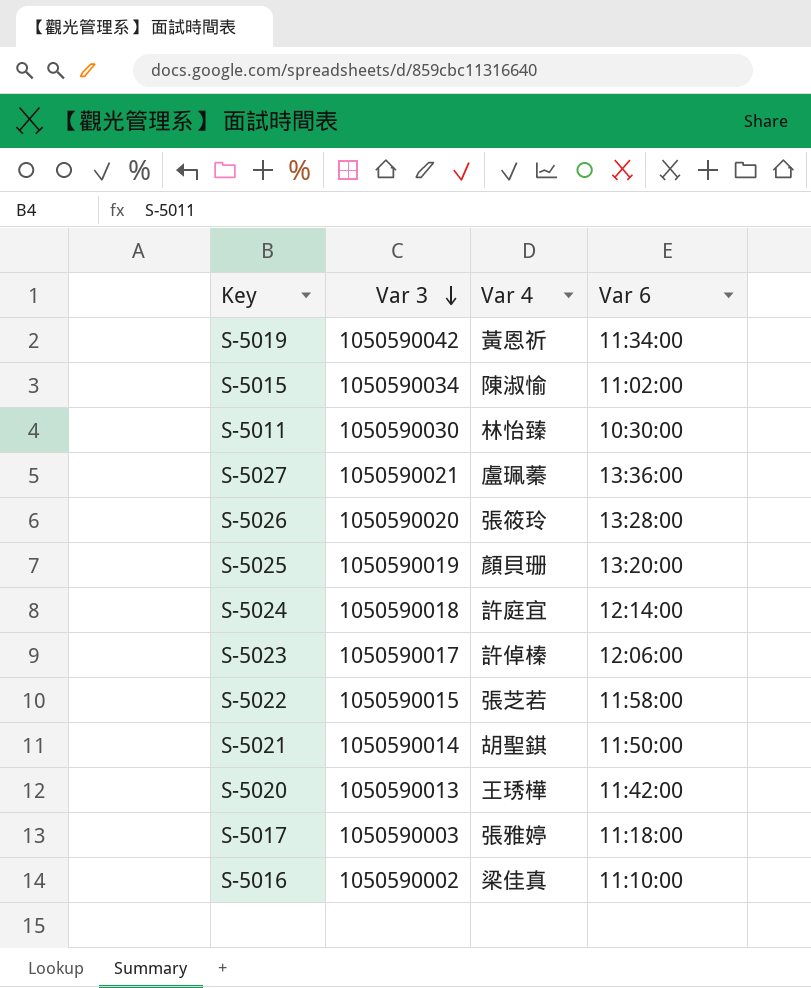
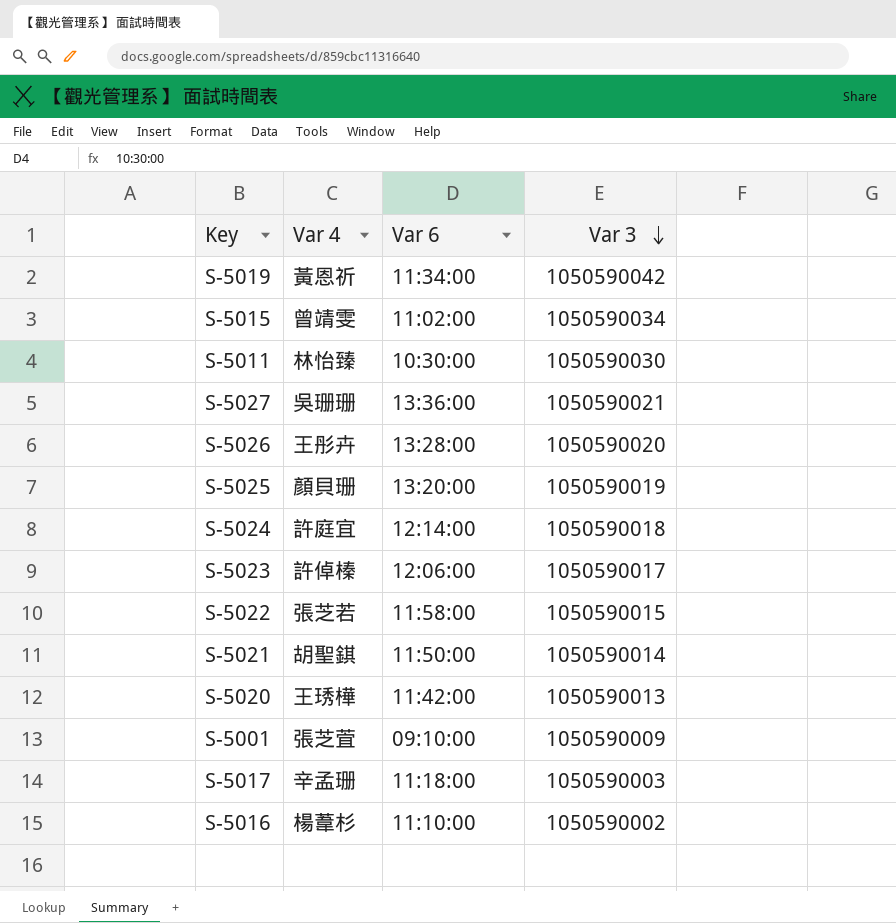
column Var 3 | position: 2 -> 4
S-5015 | Var 4: 陳淑愉 -> 曾靖雯
S-5027 | Var 4: 盧珮蓁 -> 吳珊珊
S-5026 | Var 4: 張筱玲 -> 王彤卉
row S-5001: none -> 張芝萓 | 09:10:00 | 1050590009
S-5017 | Var 4: 張雅婷 -> 辛孟珊
S-5016 | Var 4: 梁佳真 -> 楊葦杉

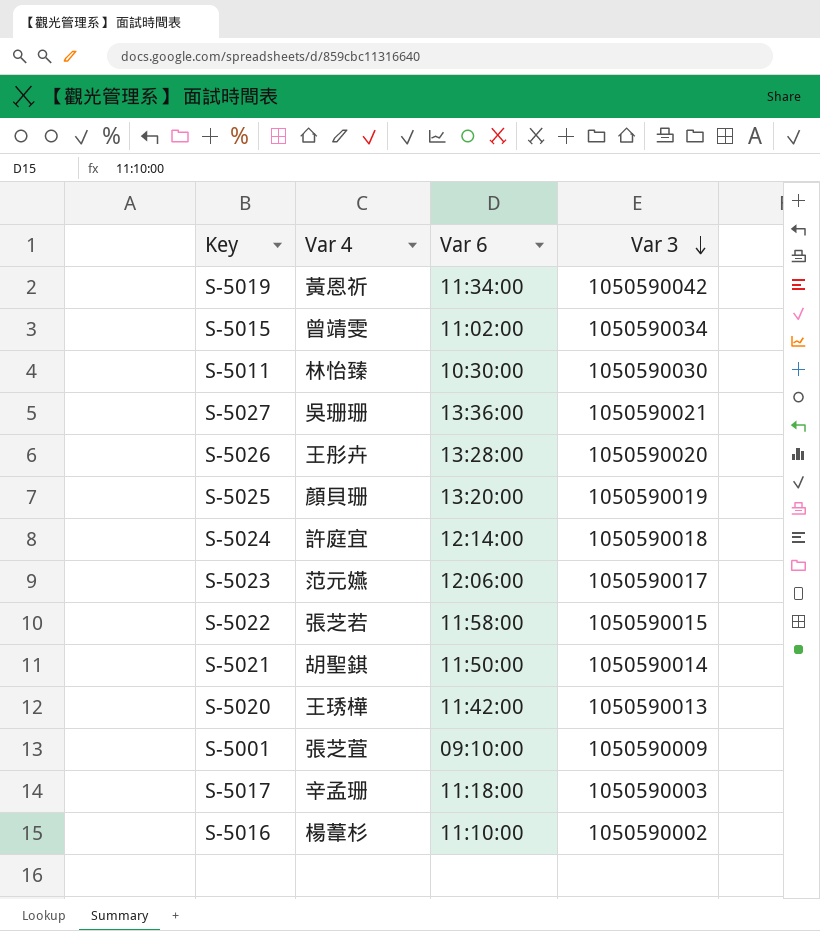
S-5023 | Var 4: 許倬榛 -> 范元嬿

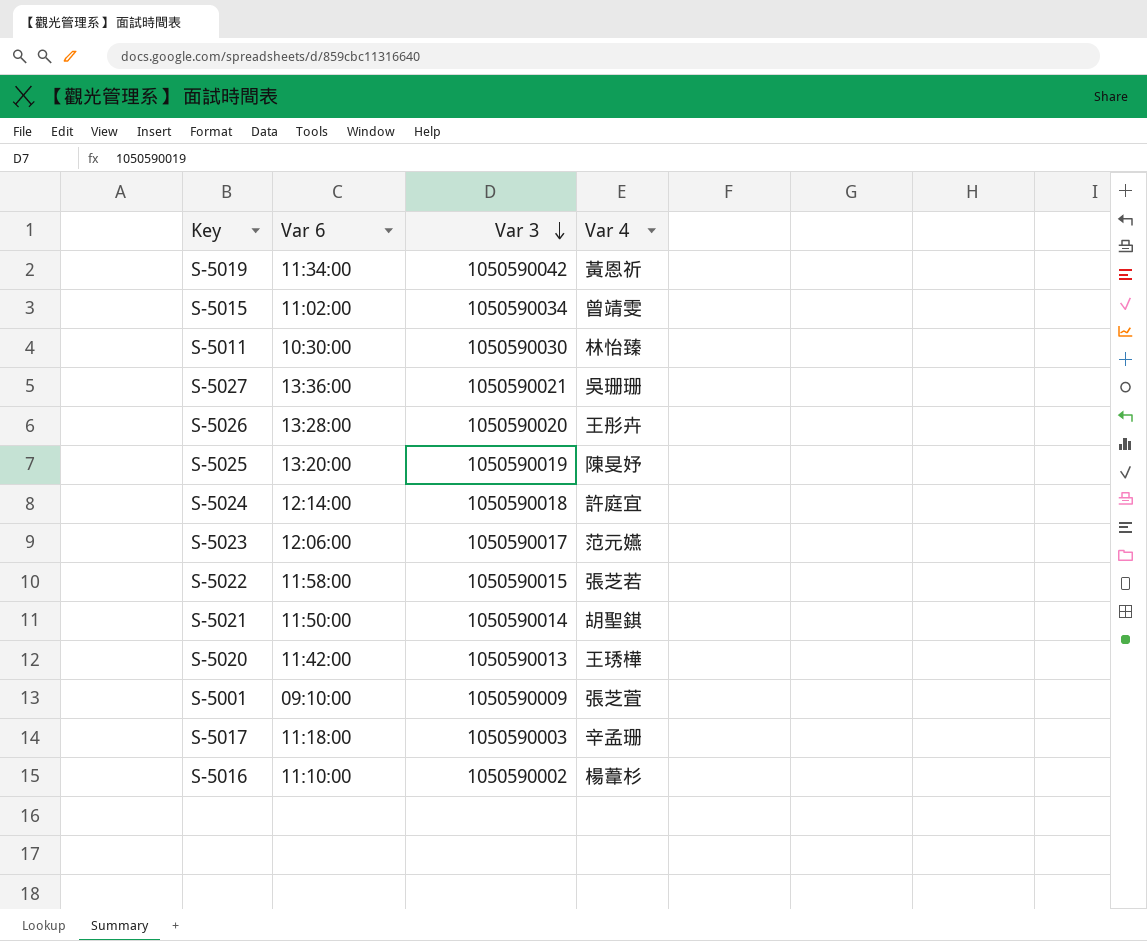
column Var 4 | position: 2 -> 4
S-5025 | Var 4: 顏貝珊 -> 陳旻妤

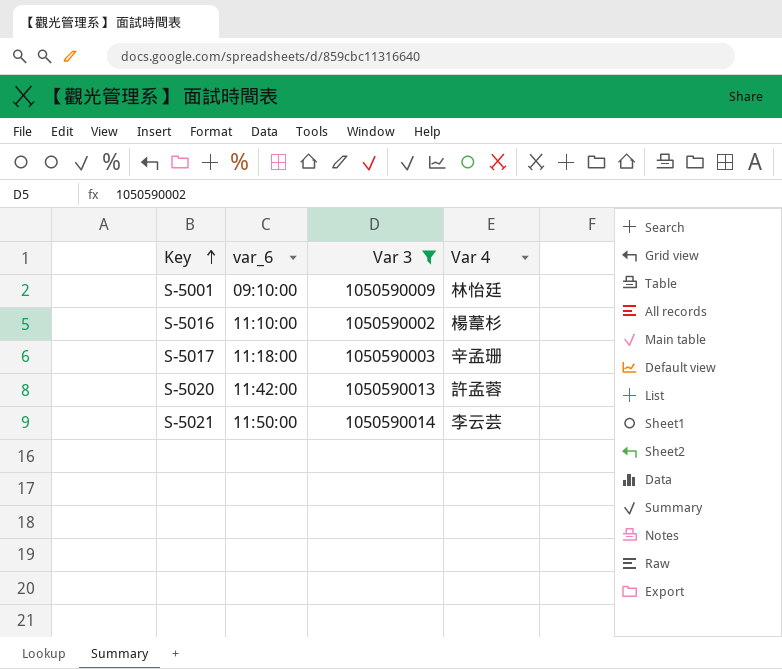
filter: none -> Var 3 <= 1050590014
row order: Var 3 descending -> Key ascending
column name: Var 6 -> var_6
S-5001 | Var 4: 張芝萓 -> 林怡廷
S-5020 | Var 4: 王琇樺 -> 許孟蓉
S-5021 | Var 4: 胡聖錤 -> 李云芸

